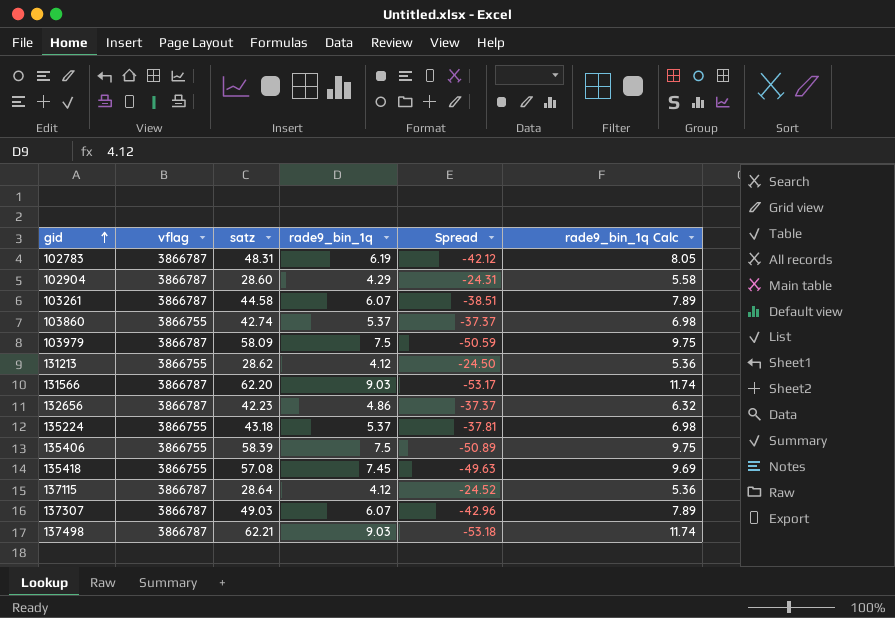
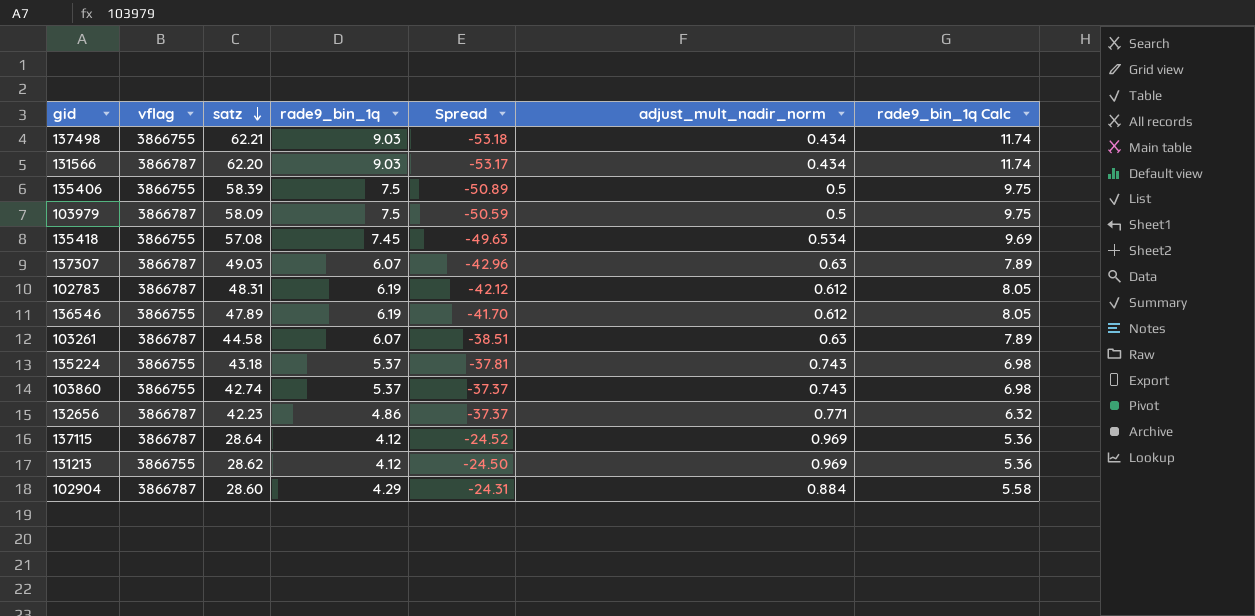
row order: gid ascending -> satz descending
column adjust_mult_nadir_norm | position: none -> 6
137498 | vflag: 3866787 -> 3866755
row 136546: none -> 3866755 | 47.89 | 6.19 | -41.70 | 0.612 | 8.05

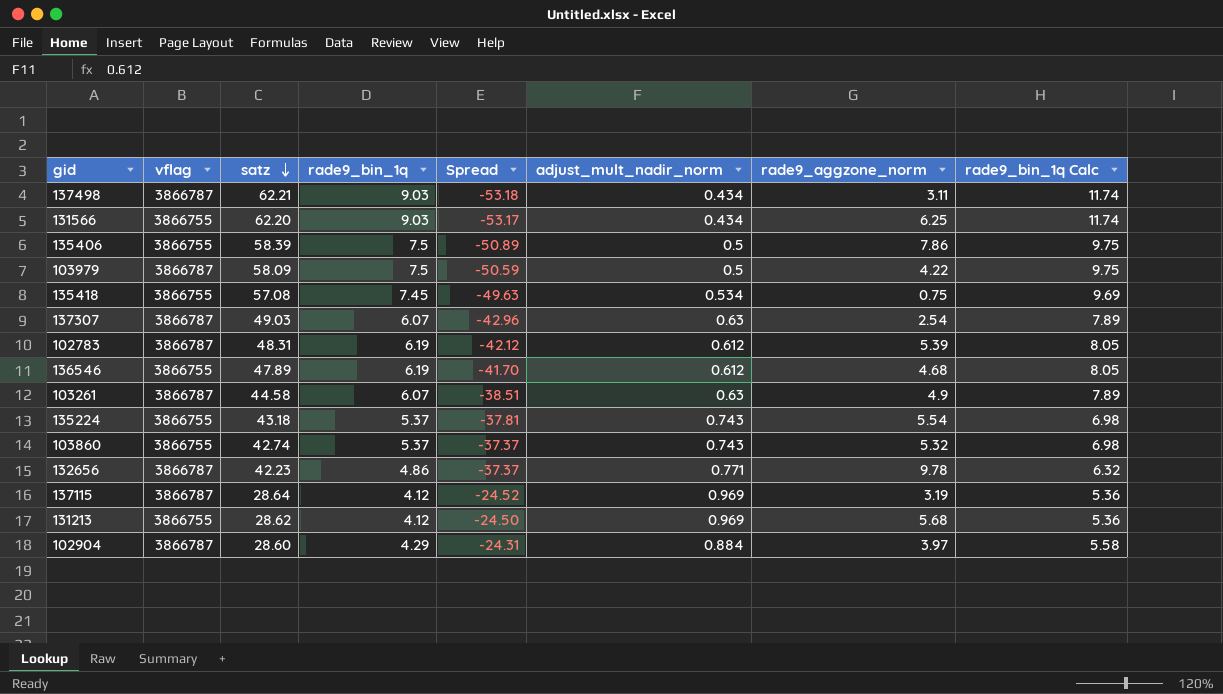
column rade9_aggzone_norm | position: none -> 7
137498 | vflag: 3866755 -> 3866787
131566 | vflag: 3866787 -> 3866755

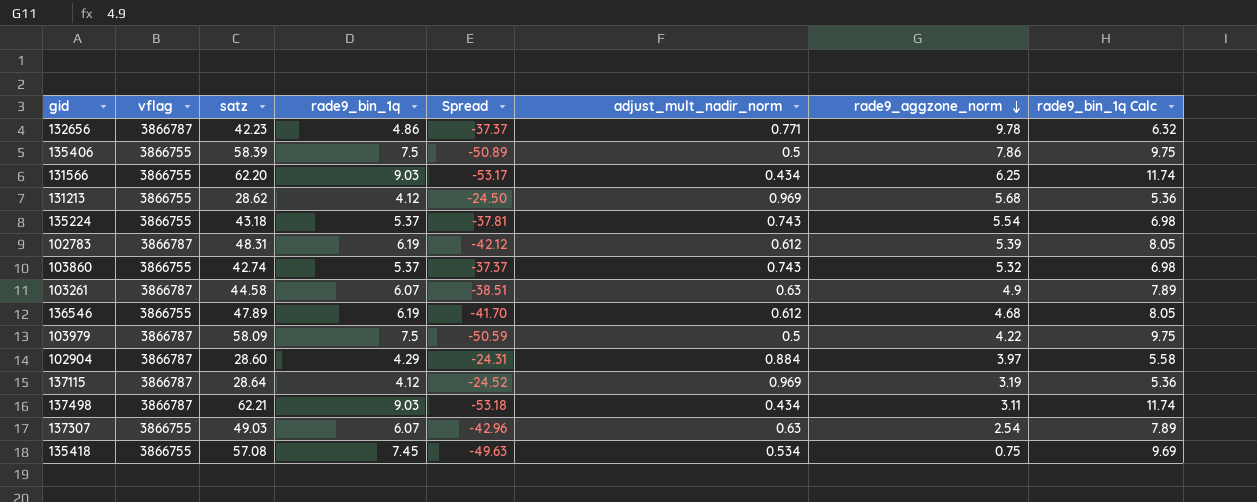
row order: satz descending -> rade9_aggzone_norm descending
137307 | vflag: 3866787 -> 3866755

